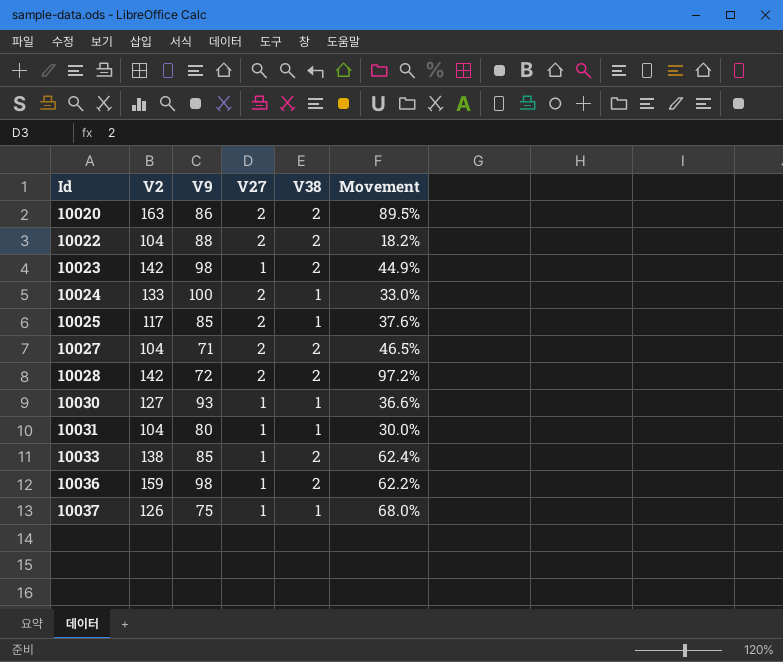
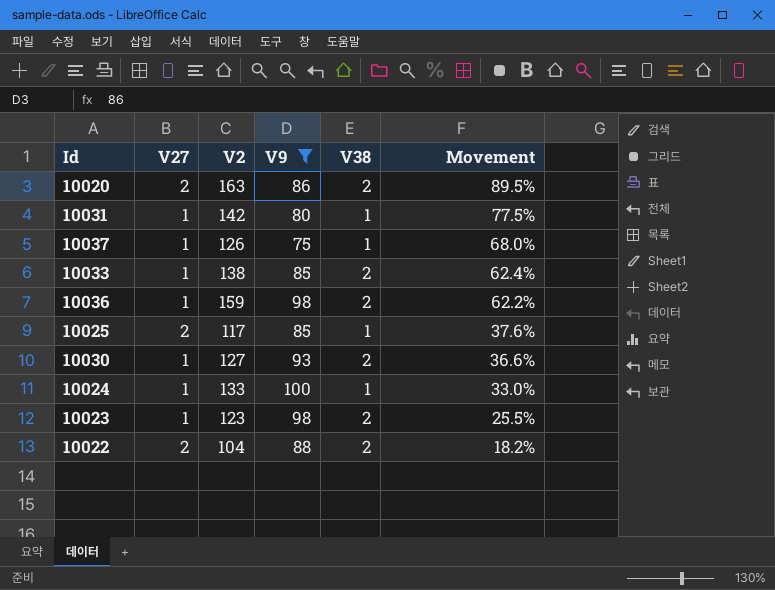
filter: none -> V9 >= 75
row order: Id ascending -> Movement descending
column V27 | position: 4 -> 2
10031 | V2: 104 -> 142
10031 | Movement: 30.0% -> 77.5%
10030 | V38: 1 -> 2
10024 | V27: 2 -> 1
10023 | V2: 142 -> 123
10023 | Movement: 44.9% -> 25.5%

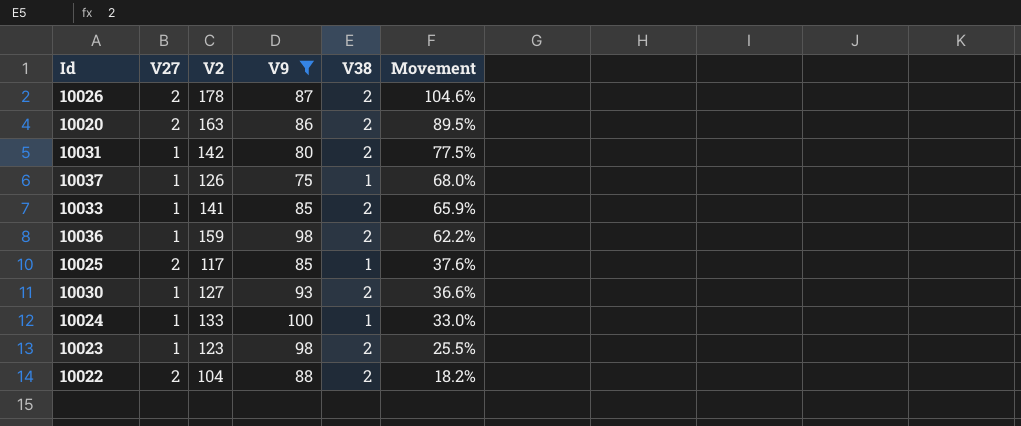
row 10026: none -> 2 | 178 | 87 | 2 | 104.6%
10031 | V38: 1 -> 2
10033 | V2: 138 -> 141
10033 | Movement: 62.4% -> 65.9%

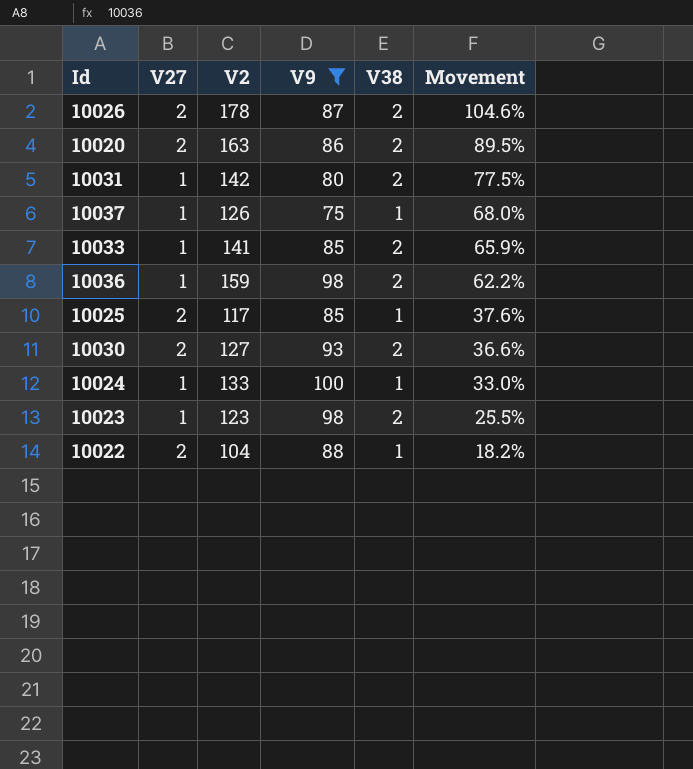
10030 | V27: 1 -> 2
10022 | V38: 2 -> 1

